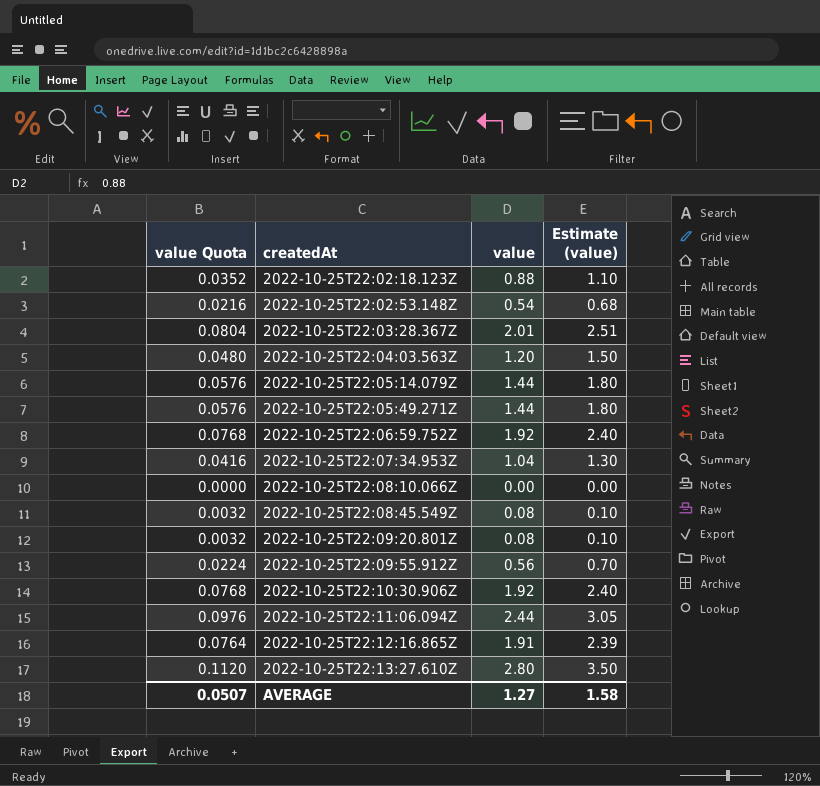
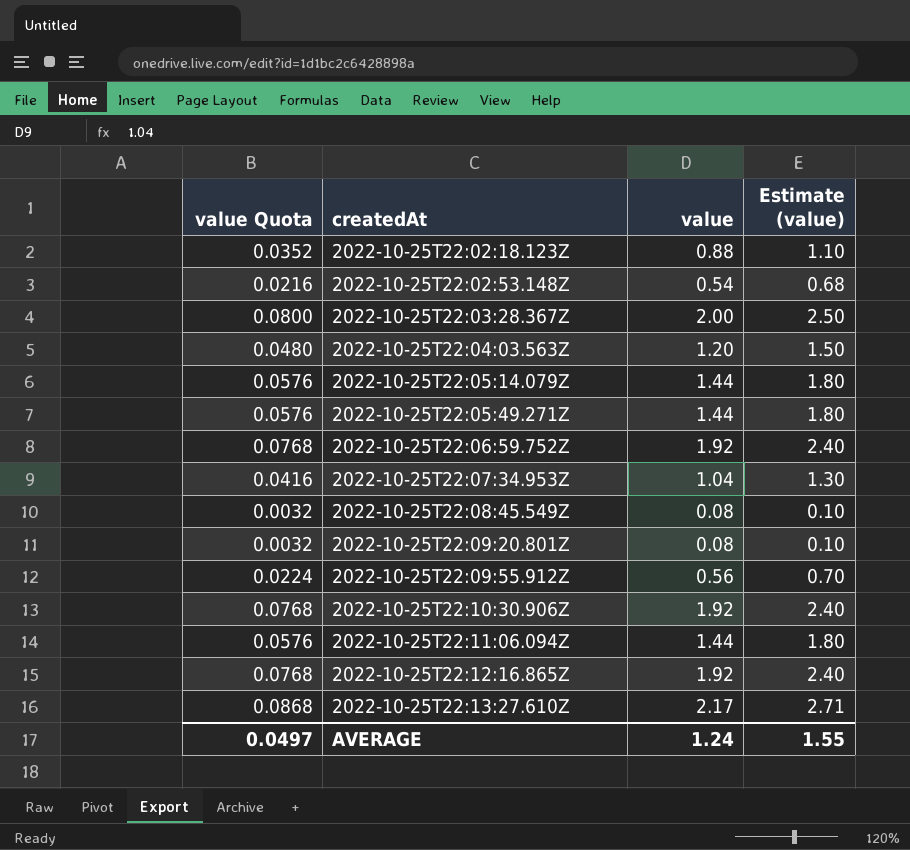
row 2022-10-25T22:08:10.066Z: 0.0000 | 0.00 | 0.00 -> none
2022-10-25T22:03:28.367Z | value Quota: 0.0804 -> 0.0800
2022-10-25T22:03:28.367Z | value: 2.01 -> 2.00
2022-10-25T22:03:28.367Z | Estimate (value): 2.51 -> 2.50
2022-10-25T22:11:06.094Z | value Quota: 0.0976 -> 0.0576
2022-10-25T22:11:06.094Z | value: 2.44 -> 1.44
2022-10-25T22:11:06.094Z | Estimate (value): 3.05 -> 1.80
2022-10-25T22:12:16.865Z | value Quota: 0.0764 -> 0.0768
2022-10-25T22:12:16.865Z | value: 1.91 -> 1.92
2022-10-25T22:12:16.865Z | Estimate (value): 2.39 -> 2.40
2022-10-25T22:13:27.610Z | value Quota: 0.1120 -> 0.0868
2022-10-25T22:13:27.610Z | value: 2.80 -> 2.17
2022-10-25T22:13:27.610Z | Estimate (value): 3.50 -> 2.71
AVERAGE | value Quota: 0.0507 -> 0.0497
AVERAGE | value: 1.27 -> 1.24
AVERAGE | Estimate (value): 1.58 -> 1.55

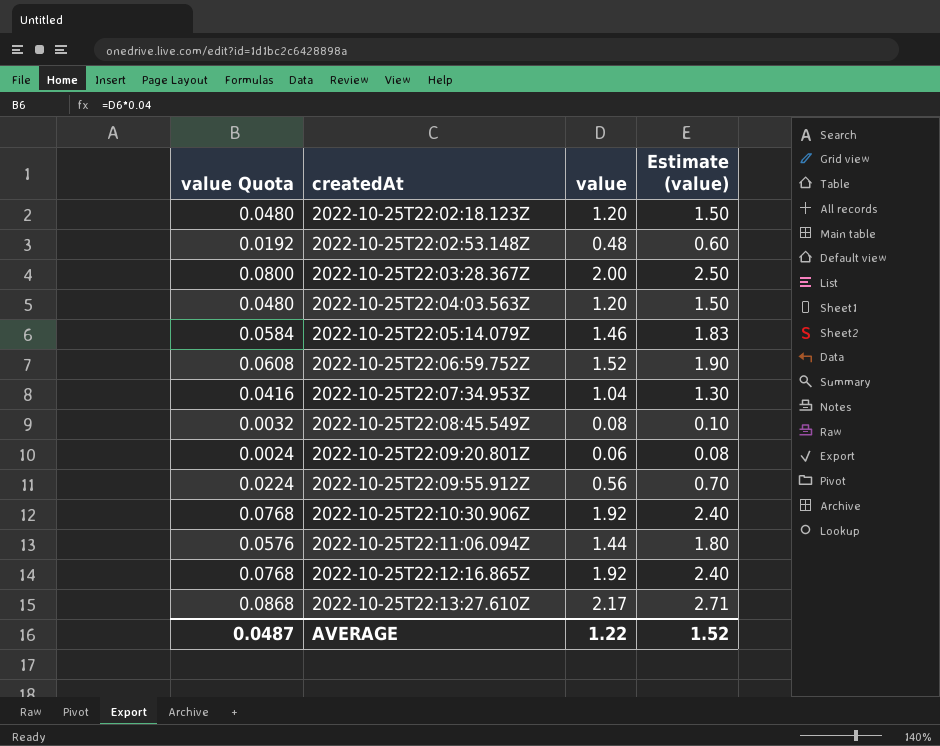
row 2022-10-25T22:05:49.271Z: 0.0576 | 1.44 | 1.80 -> none
2022-10-25T22:02:18.123Z | value Quota: 0.0352 -> 0.0480
2022-10-25T22:02:18.123Z | value: 0.88 -> 1.20
2022-10-25T22:02:18.123Z | Estimate (value): 1.10 -> 1.50
2022-10-25T22:02:53.148Z | value Quota: 0.0216 -> 0.0192
2022-10-25T22:02:53.148Z | value: 0.54 -> 0.48
2022-10-25T22:02:53.148Z | Estimate (value): 0.68 -> 0.60
2022-10-25T22:05:14.079Z | value Quota: 0.0576 -> 0.0584
2022-10-25T22:05:14.079Z | value: 1.44 -> 1.46
2022-10-25T22:05:14.079Z | Estimate (value): 1.80 -> 1.83
2022-10-25T22:06:59.752Z | value Quota: 0.0768 -> 0.0608
2022-10-25T22:06:59.752Z | value: 1.92 -> 1.52
2022-10-25T22:06:59.752Z | Estimate (value): 2.40 -> 1.90
2022-10-25T22:09:20.801Z | value Quota: 0.0032 -> 0.0024
2022-10-25T22:09:20.801Z | value: 0.08 -> 0.06
2022-10-25T22:09:20.801Z | Estimate (value): 0.10 -> 0.08
AVERAGE | value Quota: 0.0497 -> 0.0487
AVERAGE | value: 1.24 -> 1.22
AVERAGE | Estimate (value): 1.55 -> 1.52

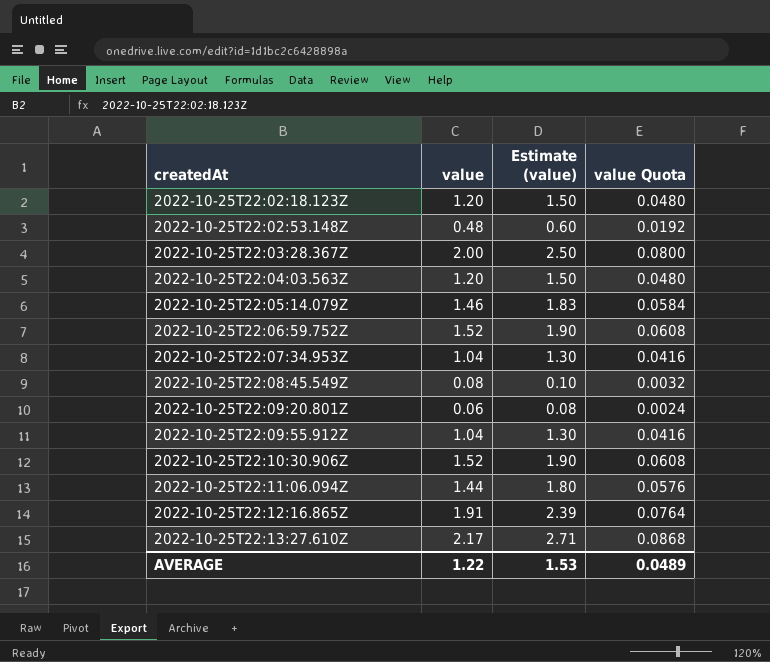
column value Quota | position: 1 -> 4
2022-10-25T22:09:55.912Z | value: 0.56 -> 1.04
2022-10-25T22:09:55.912Z | Estimate (value): 0.70 -> 1.30
2022-10-25T22:09:55.912Z | value Quota: 0.0224 -> 0.0416
2022-10-25T22:10:30.906Z | value: 1.92 -> 1.52
2022-10-25T22:10:30.906Z | Estimate (value): 2.40 -> 1.90
2022-10-25T22:10:30.906Z | value Quota: 0.0768 -> 0.0608
2022-10-25T22:12:16.865Z | value: 1.92 -> 1.91
2022-10-25T22:12:16.865Z | Estimate (value): 2.40 -> 2.39
2022-10-25T22:12:16.865Z | value Quota: 0.0768 -> 0.0764
AVERAGE | Estimate (value): 1.52 -> 1.53
AVERAGE | value Quota: 0.0487 -> 0.0489

